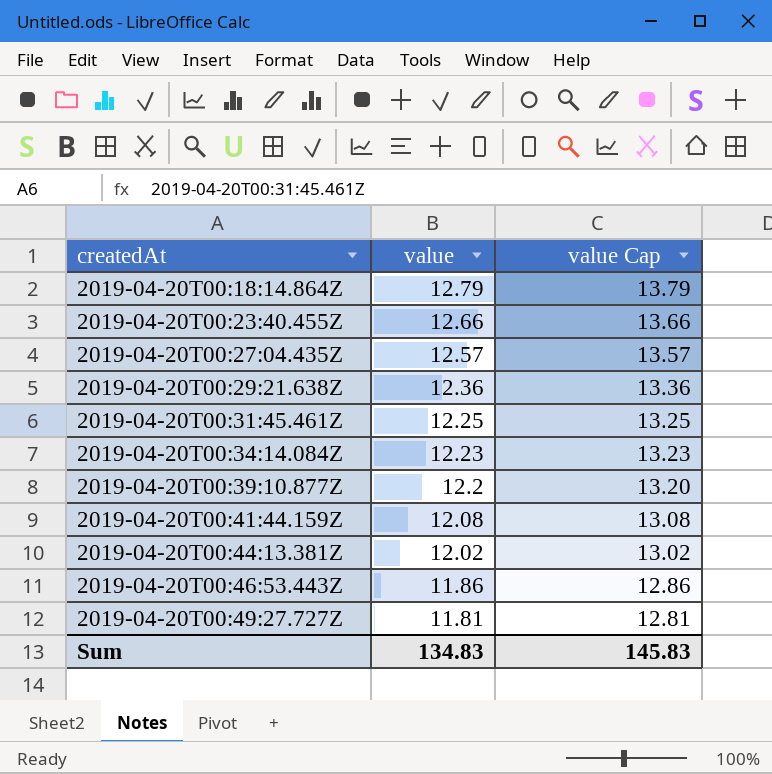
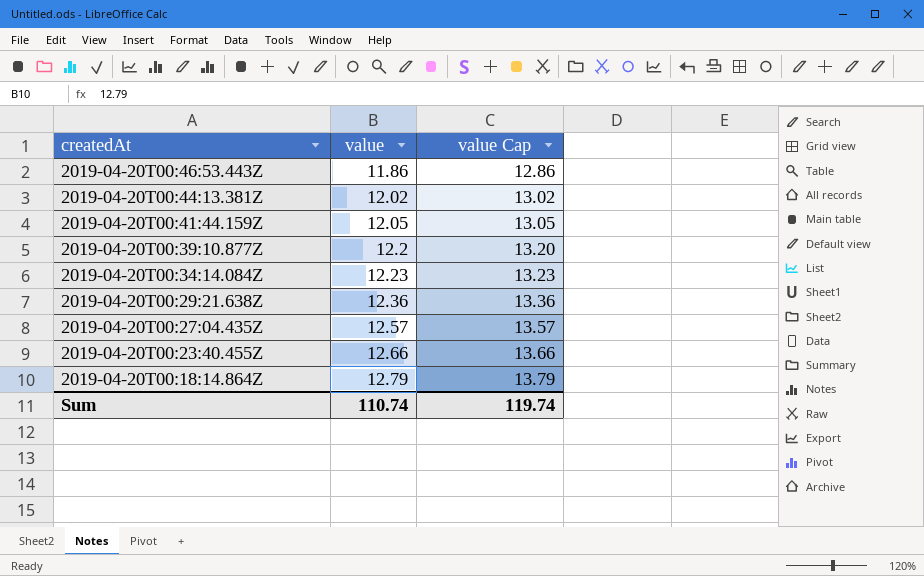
row order: createdAt ascending -> createdAt descending
row 2019-04-20T00:31:45.461Z: 12.25 | 13.25 -> none
row 2019-04-20T00:49:27.727Z: 11.81 | 12.81 -> none
2019-04-20T00:41:44.159Z | value: 12.08 -> 12.05
2019-04-20T00:41:44.159Z | value Cap: 13.08 -> 13.05
Sum | value: 134.83 -> 110.74
Sum | value Cap: 145.83 -> 119.74

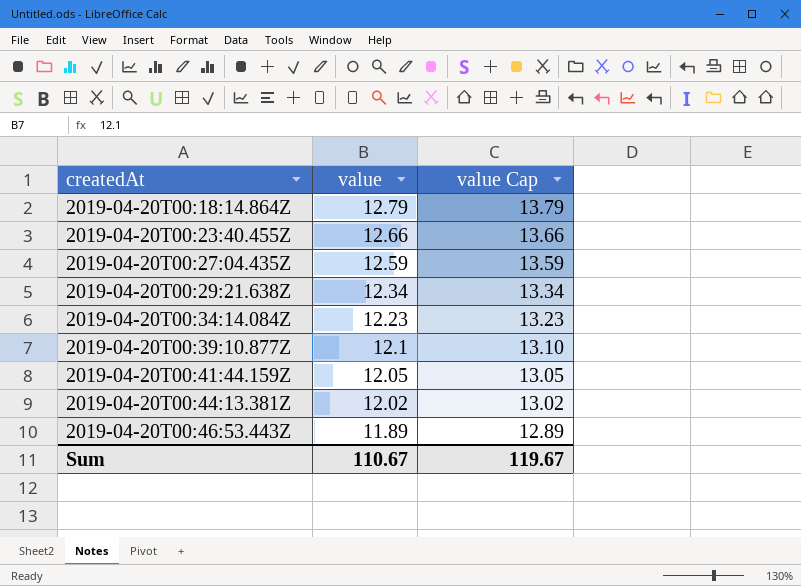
row order: createdAt descending -> createdAt ascending
2019-04-20T00:27:04.435Z | value: 12.57 -> 12.59
2019-04-20T00:27:04.435Z | value Cap: 13.57 -> 13.59
2019-04-20T00:29:21.638Z | value: 12.36 -> 12.34
2019-04-20T00:29:21.638Z | value Cap: 13.36 -> 13.34
2019-04-20T00:39:10.877Z | value: 12.2 -> 12.1
2019-04-20T00:39:10.877Z | value Cap: 13.20 -> 13.10
2019-04-20T00:46:53.443Z | value: 11.86 -> 11.89
2019-04-20T00:46:53.443Z | value Cap: 12.86 -> 12.89
Sum | value: 110.74 -> 110.67
Sum | value Cap: 119.74 -> 119.67

